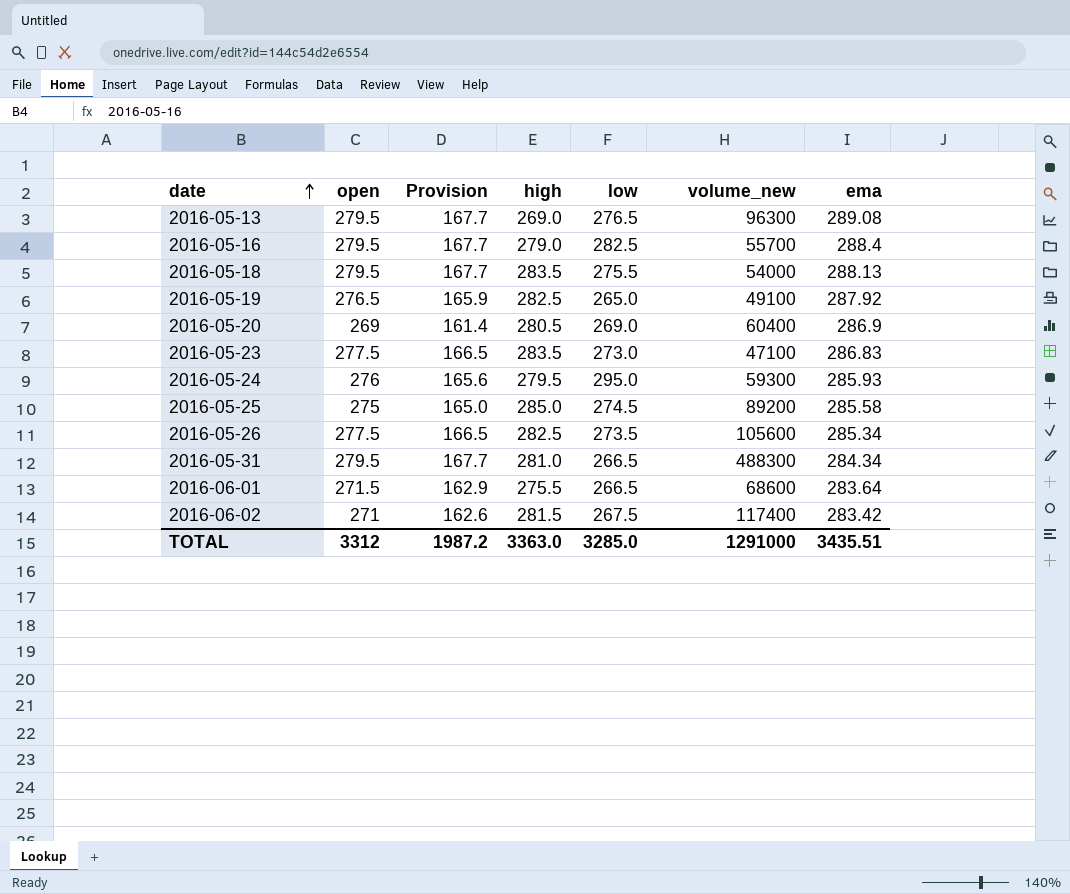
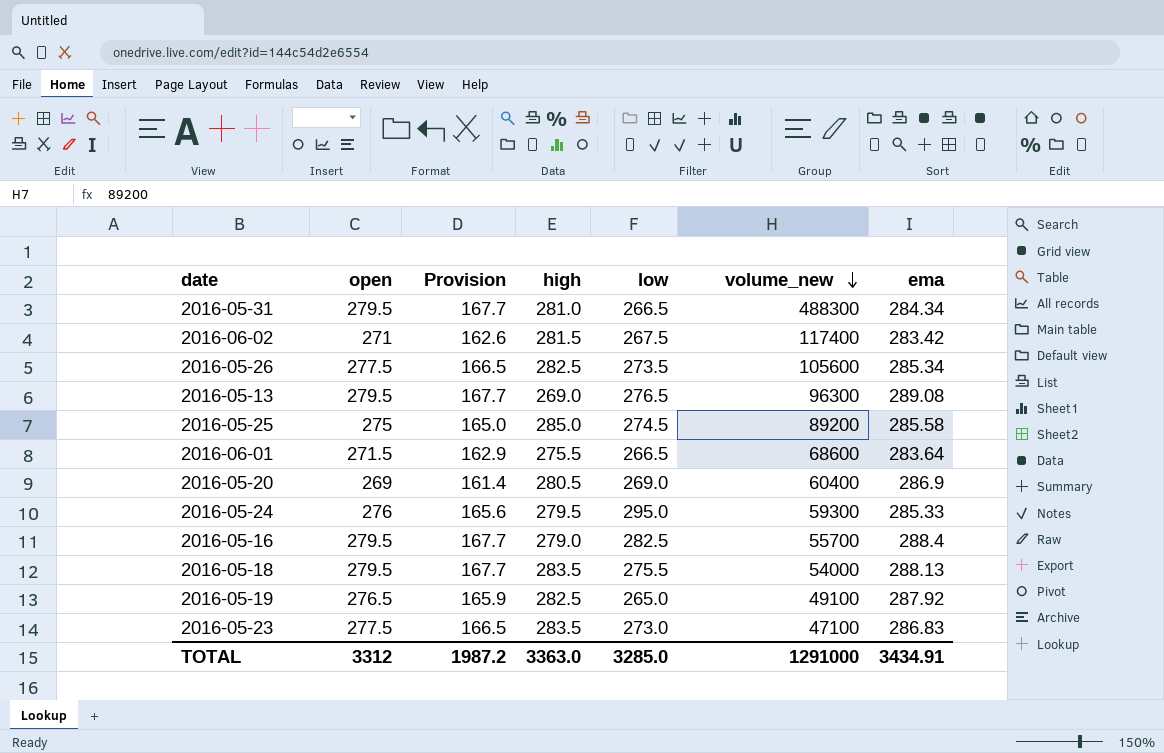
row order: date ascending -> volume_new descending
2016-05-24 | ema: 285.93 -> 285.33
TOTAL | ema: 3435.51 -> 3434.91

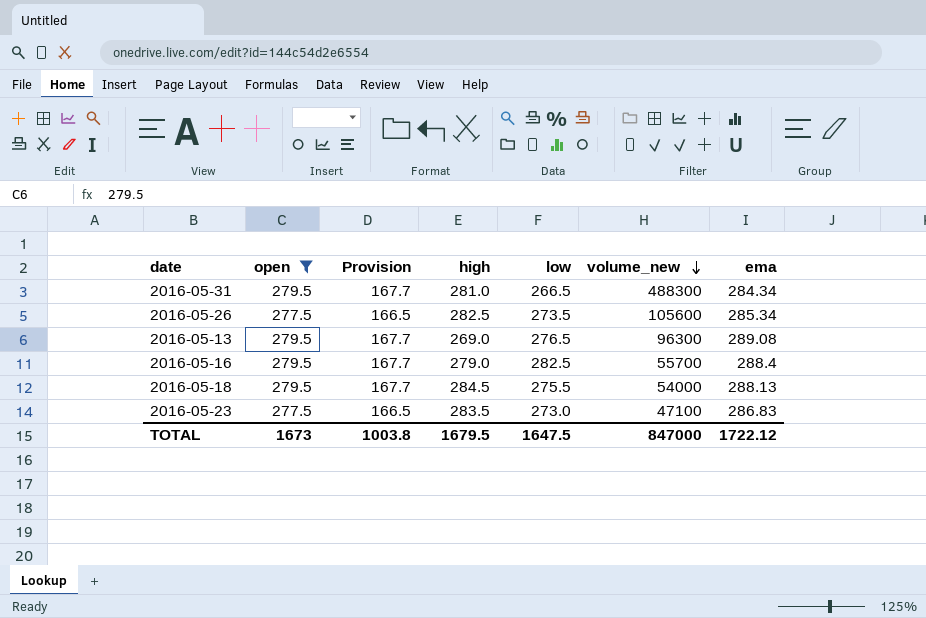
filter: none -> open >= 277.5
2016-05-18 | high: 283.5 -> 284.5
TOTAL | open: 3312 -> 1673
TOTAL | Provision: 1987.2 -> 1003.8
TOTAL | high: 3363.0 -> 1679.5
TOTAL | low: 3285.0 -> 1647.5
TOTAL | volume_new: 1291000 -> 847000
TOTAL | ema: 3434.91 -> 1722.12

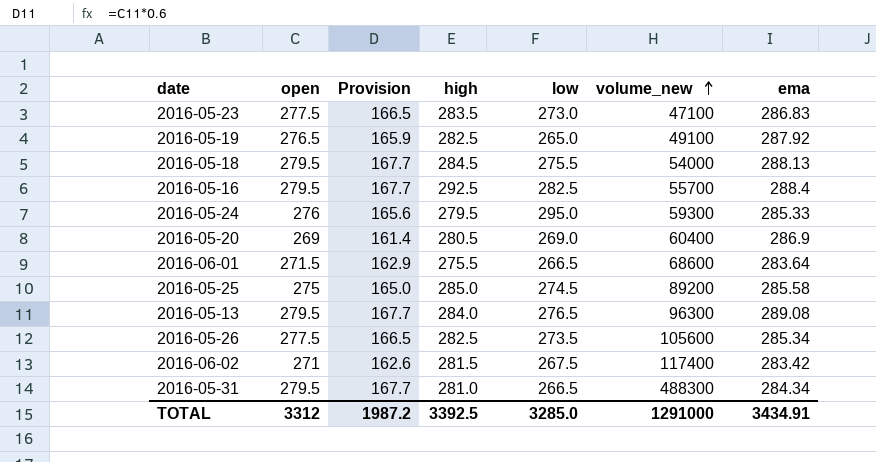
filter: open >= 277.5 -> none
row order: volume_new descending -> volume_new ascending
2016-05-16 | high: 279.0 -> 292.5
2016-05-13 | high: 269.0 -> 284.0
TOTAL | open: 1673 -> 3312
TOTAL | Provision: 1003.8 -> 1987.2
TOTAL | high: 1679.5 -> 3392.5
TOTAL | low: 1647.5 -> 3285.0
TOTAL | volume_new: 847000 -> 1291000
TOTAL | ema: 1722.12 -> 3434.91

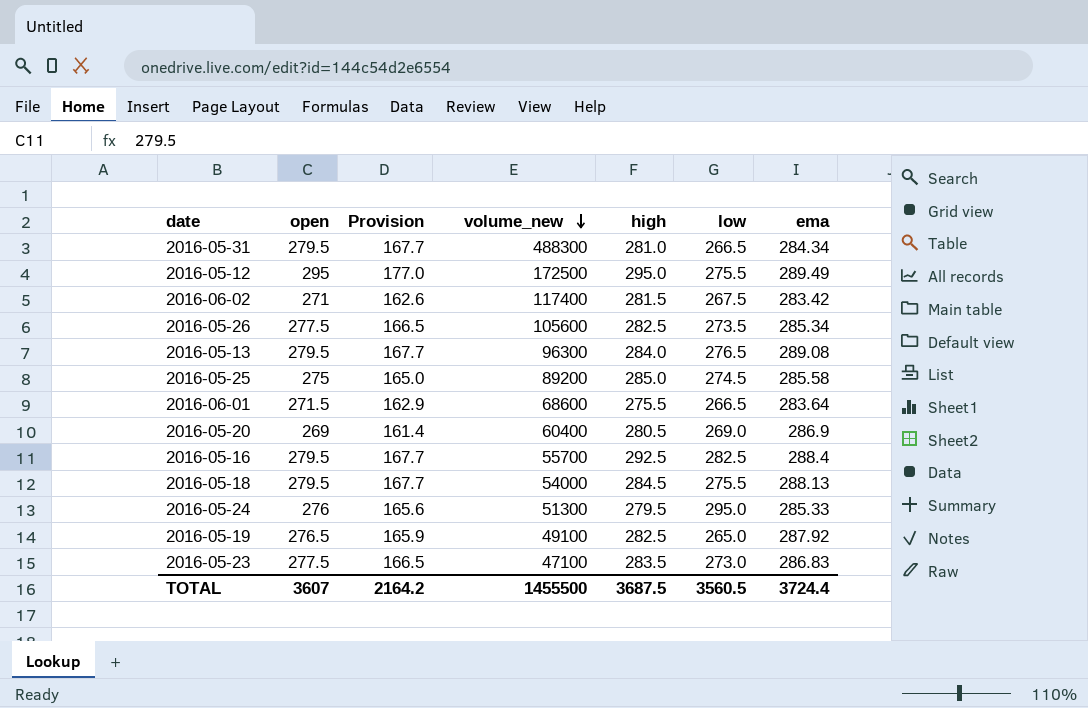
row order: volume_new ascending -> volume_new descending
column volume_new | position: 6 -> 4
row 2016-05-12: none -> 295 | 177.0 | 172500 | 295.0 | 275.5 | 289.49
2016-05-24 | volume_new: 59300 -> 51300
TOTAL | open: 3312 -> 3607
TOTAL | Provision: 1987.2 -> 2164.2
TOTAL | volume_new: 1291000 -> 1455500
TOTAL | high: 3392.5 -> 3687.5
TOTAL | low: 3285.0 -> 3560.5
TOTAL | ema: 3434.91 -> 3724.4

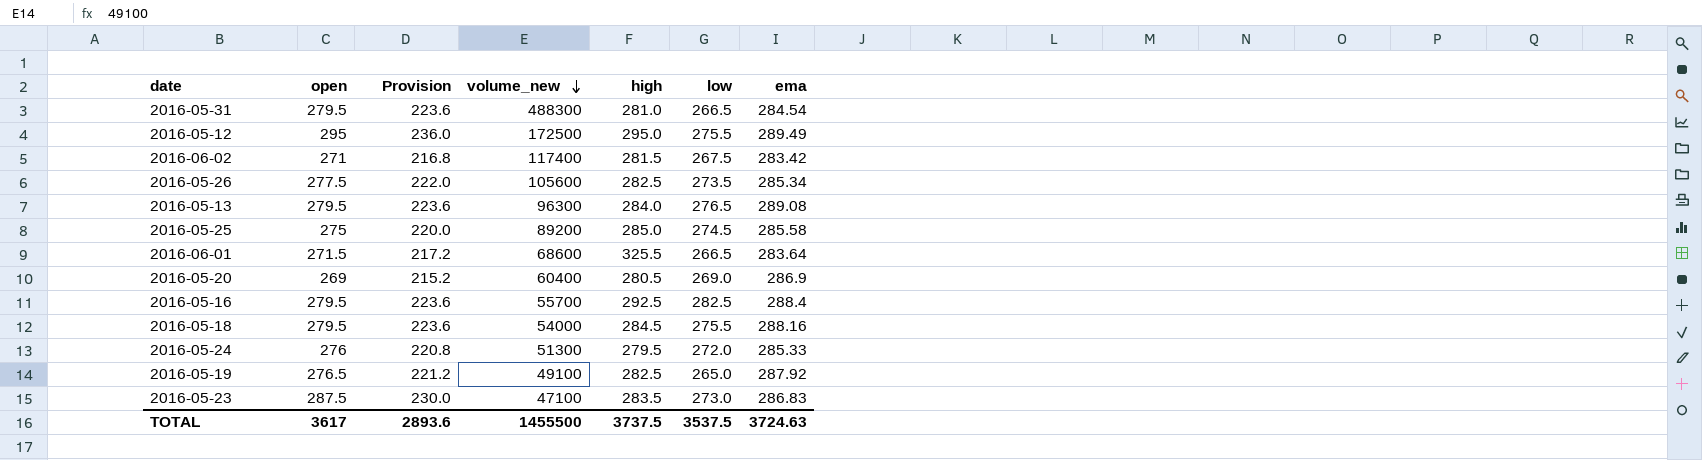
column Provision | formula: [open] * 0.6 -> [open] * 0.8
2016-05-31 | ema: 284.34 -> 284.54
2016-06-01 | high: 275.5 -> 325.5
2016-05-18 | ema: 288.13 -> 288.16
2016-05-24 | low: 295.0 -> 272.0
2016-05-23 | open: 277.5 -> 287.5
TOTAL | open: 3607 -> 3617
TOTAL | Provision: 2164.2 -> 2893.6
TOTAL | high: 3687.5 -> 3737.5
TOTAL | low: 3560.5 -> 3537.5
TOTAL | ema: 3724.4 -> 3724.63

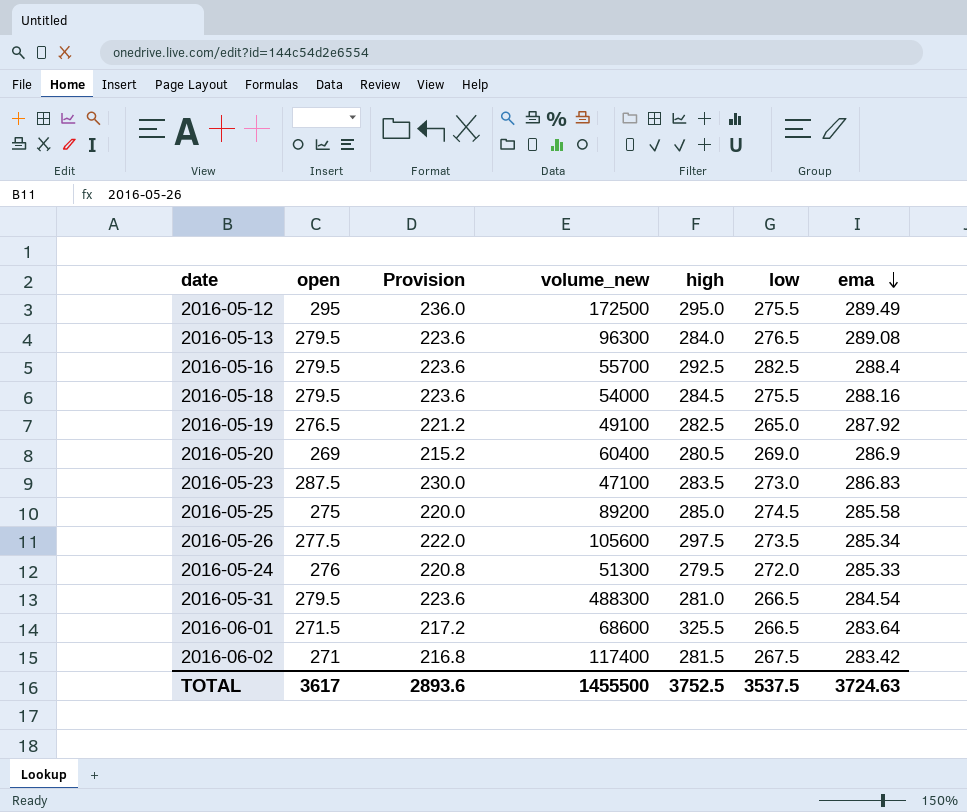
row order: volume_new descending -> ema descending
2016-05-26 | high: 282.5 -> 297.5
TOTAL | high: 3737.5 -> 3752.5

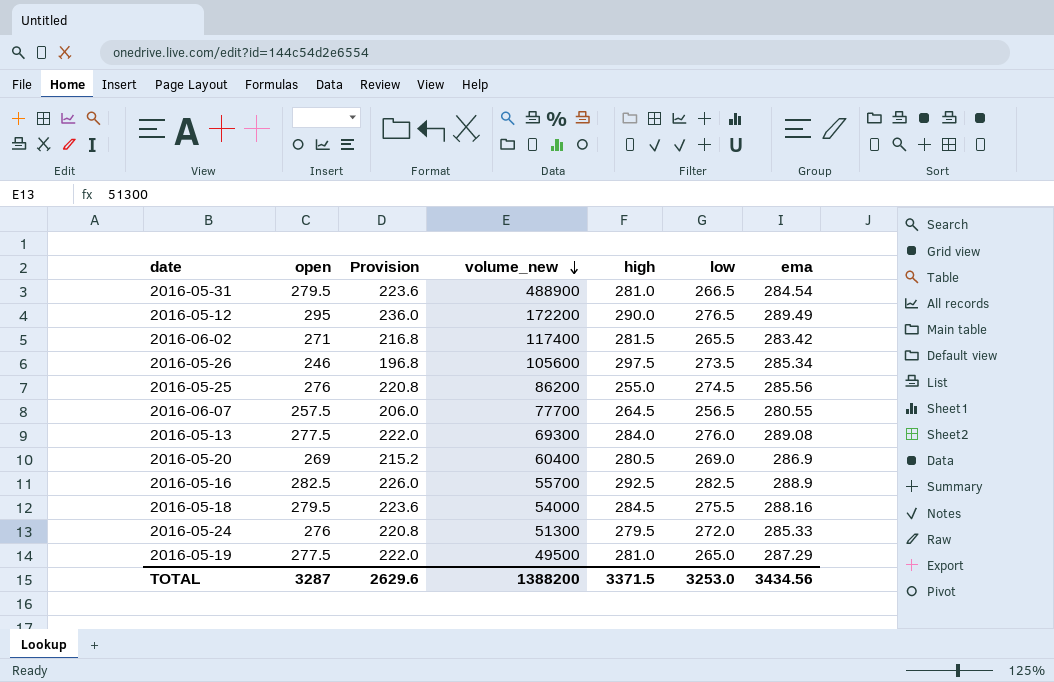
row order: ema descending -> volume_new descending
row 2016-05-23: 287.5 | 230.0 | 47100 | 283.5 | 273.0 | 286.83 -> none
row 2016-06-01: 271.5 | 217.2 | 68600 | 325.5 | 266.5 | 283.64 -> none
2016-05-31 | volume_new: 488300 -> 488900
2016-05-12 | volume_new: 172500 -> 172200
2016-05-12 | high: 295.0 -> 290.0
2016-05-12 | low: 275.5 -> 276.5
2016-06-02 | low: 267.5 -> 265.5
2016-05-26 | open: 277.5 -> 246
2016-05-26 | Provision: 222.0 -> 196.8
2016-05-25 | open: 275 -> 276
2016-05-25 | Provision: 220.0 -> 220.8
2016-05-25 | volume_new: 89200 -> 86200
2016-05-25 | high: 285.0 -> 255.0
2016-05-25 | ema: 285.58 -> 285.56
row 2016-06-07: none -> 257.5 | 206.0 | 77700 | 264.5 | 256.5 | 280.55
2016-05-13 | open: 279.5 -> 277.5
2016-05-13 | Provision: 223.6 -> 222.0
2016-05-13 | volume_new: 96300 -> 69300
2016-05-13 | low: 276.5 -> 276.0
2016-05-16 | open: 279.5 -> 282.5
2016-05-16 | Provision: 223.6 -> 226.0
2016-05-16 | ema: 288.4 -> 288.9
2016-05-19 | open: 276.5 -> 277.5
2016-05-19 | Provision: 221.2 -> 222.0
2016-05-19 | volume_new: 49100 -> 49500
2016-05-19 | high: 282.5 -> 281.0
2016-05-19 | ema: 287.92 -> 287.29
TOTAL | open: 3617 -> 3287
TOTAL | Provision: 2893.6 -> 2629.6
TOTAL | volume_new: 1455500 -> 1388200
TOTAL | high: 3752.5 -> 3371.5
TOTAL | low: 3537.5 -> 3253.0
TOTAL | ema: 3724.63 -> 3434.56

